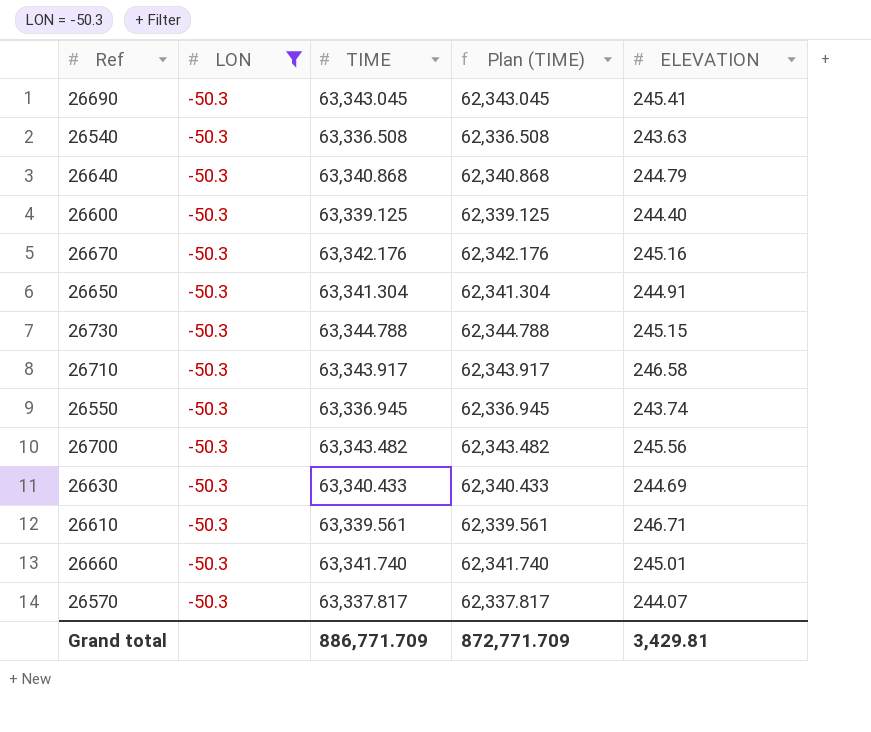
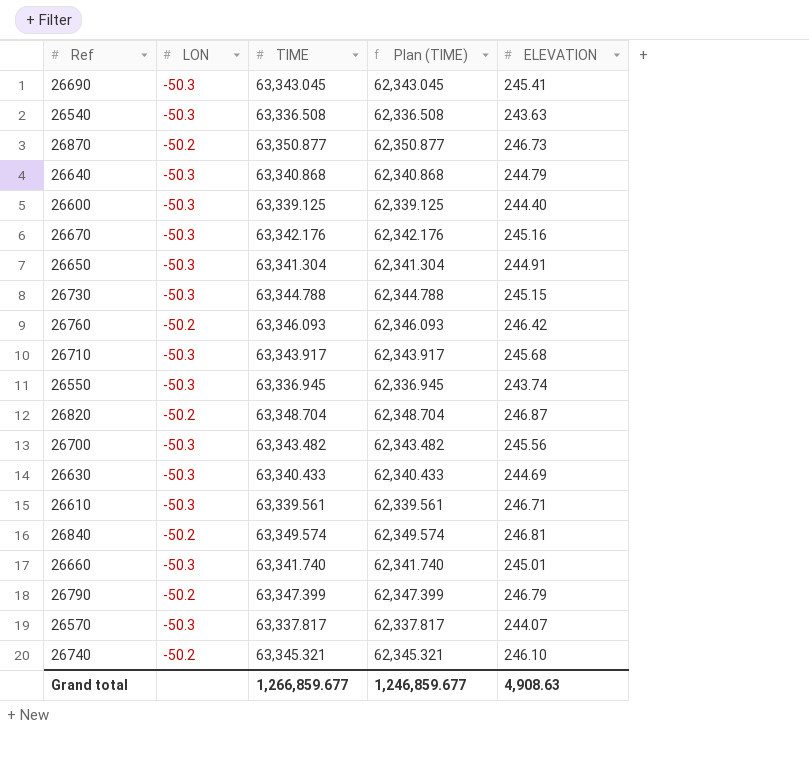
filter: LON = -50.3 -> none
26710 | ELEVATION: 246.58 -> 245.68
Grand total | TIME: 886,771.709 -> 1,266,859.677
Grand total | Plan (TIME): 872,771.709 -> 1,246,859.677
Grand total | ELEVATION: 3,429.81 -> 4,908.63

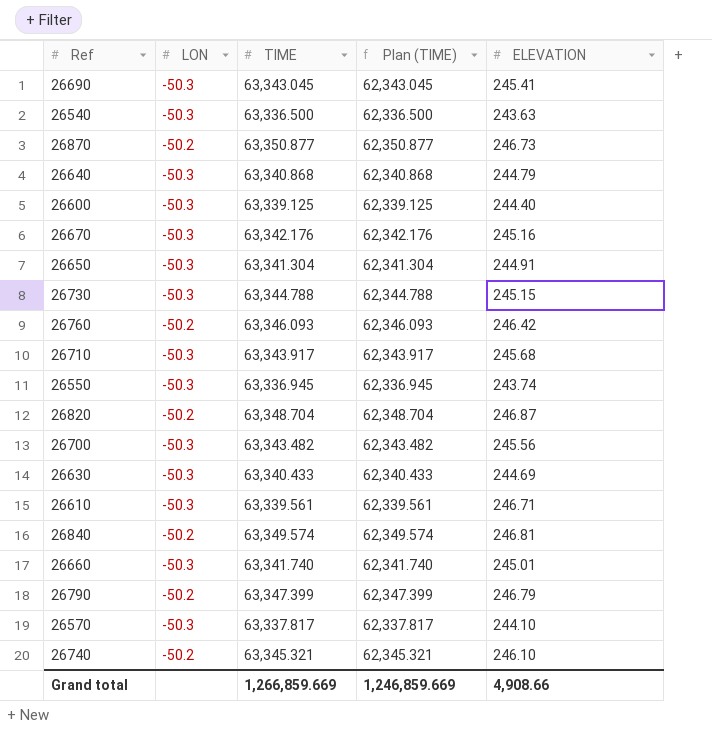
26540 | TIME: 63,336.508 -> 63,336.500
26540 | Plan (TIME): 62,336.508 -> 62,336.500
26570 | ELEVATION: 244.07 -> 244.10
Grand total | TIME: 1,266,859.677 -> 1,266,859.669
Grand total | Plan (TIME): 1,246,859.677 -> 1,246,859.669
Grand total | ELEVATION: 4,908.63 -> 4,908.66

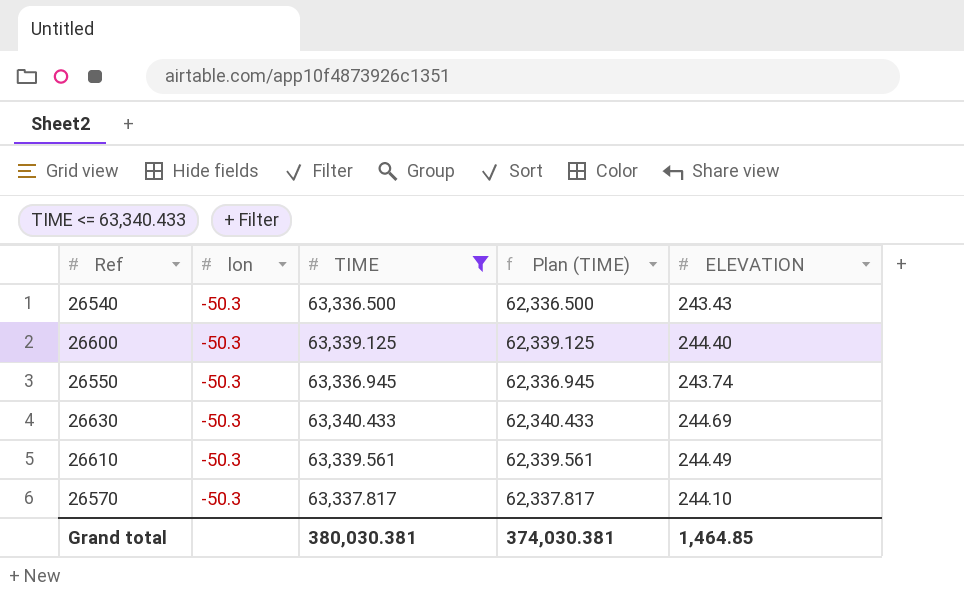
filter: none -> TIME <= 63,340.433
column name: LON -> lon
26540 | ELEVATION: 243.63 -> 243.43
26610 | ELEVATION: 246.71 -> 244.49
Grand total | TIME: 1,266,859.669 -> 380,030.381
Grand total | Plan (TIME): 1,246,859.669 -> 374,030.381
Grand total | ELEVATION: 4,908.66 -> 1,464.85

